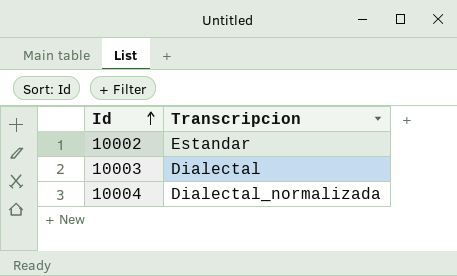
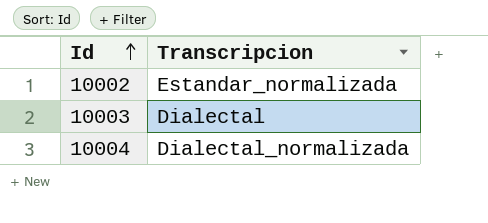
10002 | Transcripcion: Estandar -> Estandar_normalizada

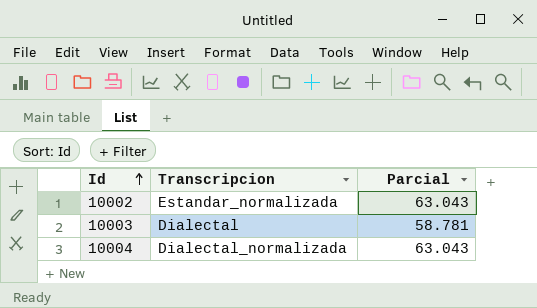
column Parcial | position: none -> 3

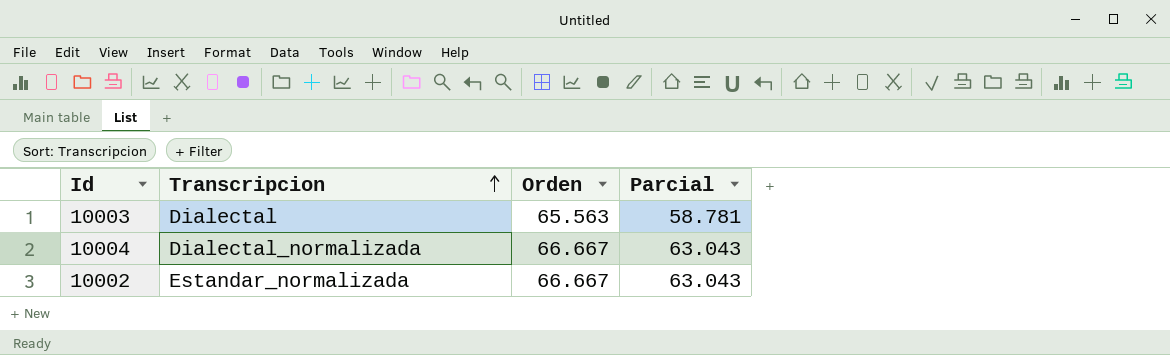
row order: Id ascending -> Transcripcion ascending
column Orden | position: none -> 3

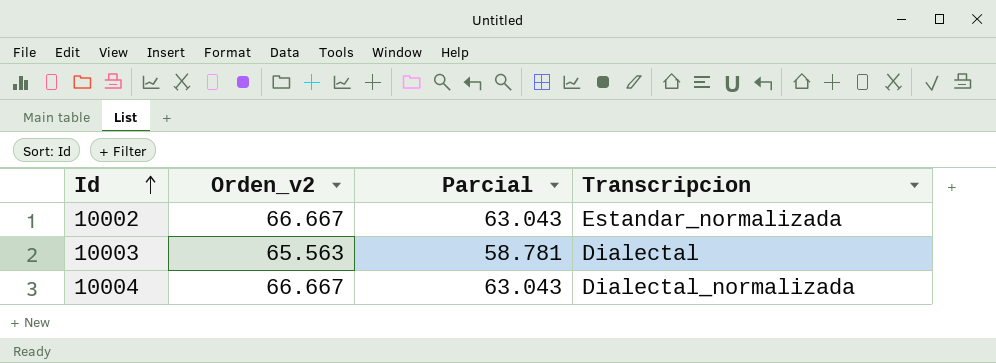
row order: Transcripcion ascending -> Id ascending
column name: Orden -> Orden_v2
column Transcripcion | position: 2 -> 4

